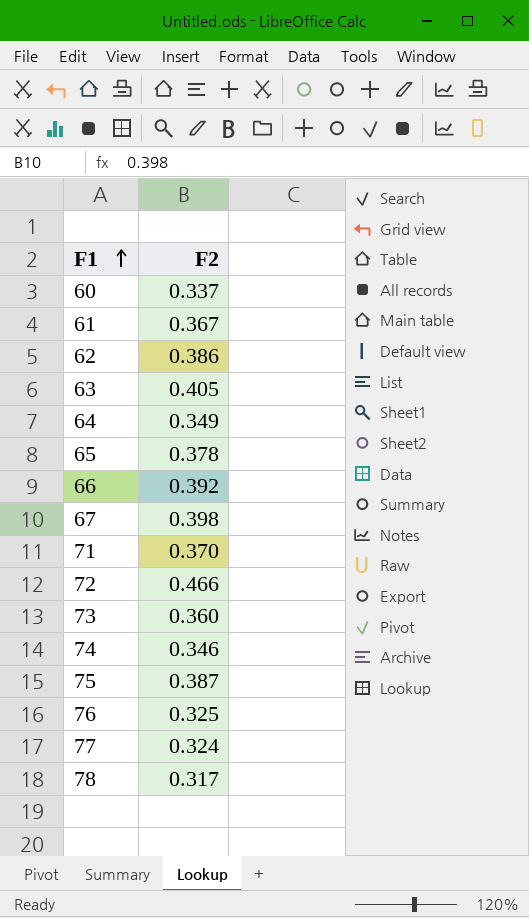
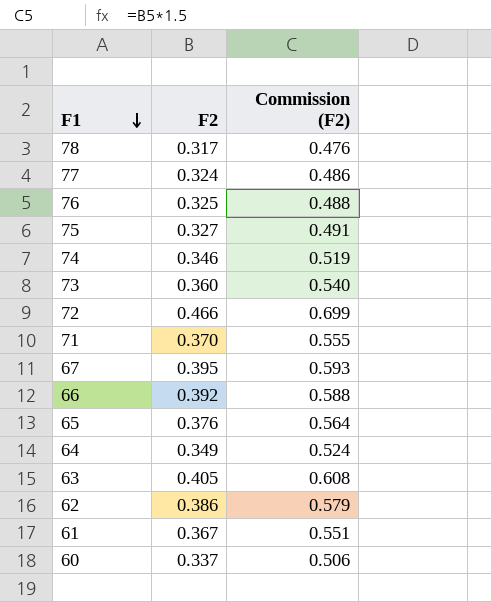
row order: F1 ascending -> F1 descending
column Commission (F2) | formula: none -> [F2] * 1.5
75 | F2: 0.387 -> 0.327
67 | F2: 0.398 -> 0.395
65 | F2: 0.378 -> 0.376

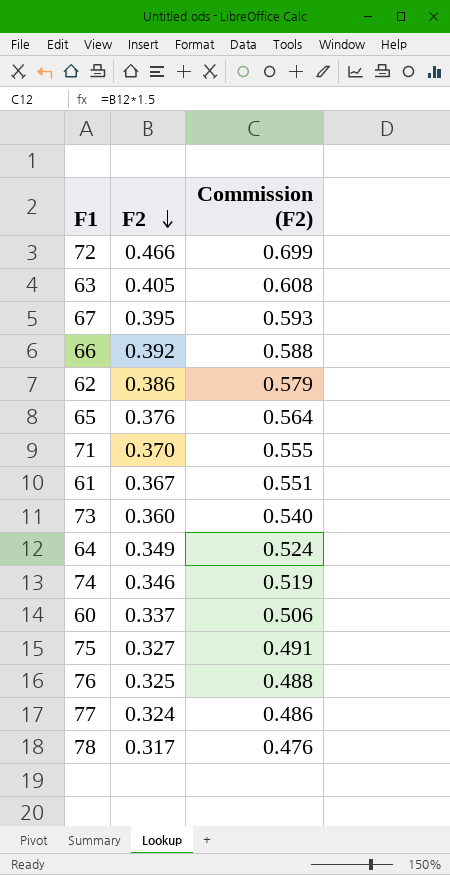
row order: F1 descending -> F2 descending

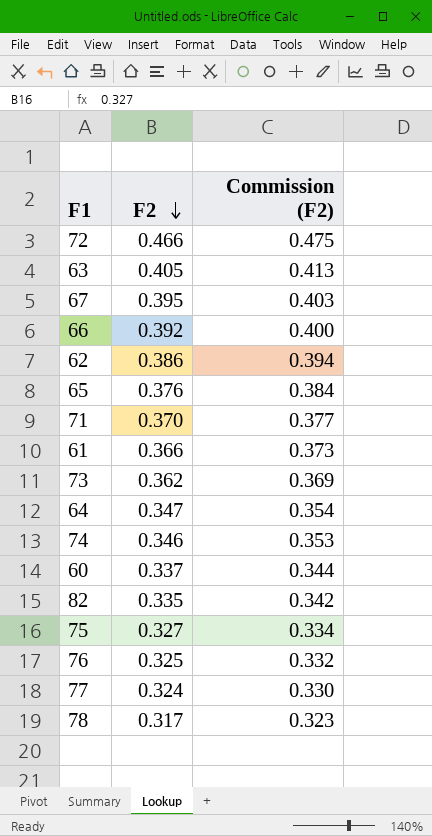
column Commission (F2) | formula: [F2] * 1.5 -> [F2] * 1.02
61 | F2: 0.367 -> 0.366
73 | F2: 0.360 -> 0.362
64 | F2: 0.349 -> 0.347
row 82: none -> 0.335 | 0.342

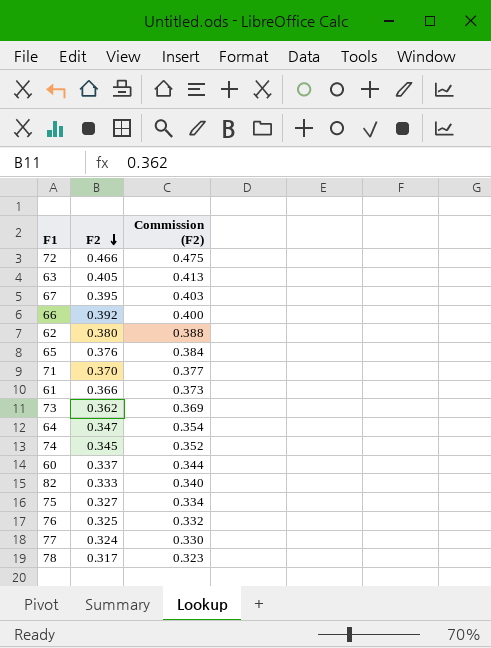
62 | F2: 0.386 -> 0.380
62 | Commission (F2): 0.394 -> 0.388
74 | F2: 0.346 -> 0.345
74 | Commission (F2): 0.353 -> 0.352
82 | F2: 0.335 -> 0.333
82 | Commission (F2): 0.342 -> 0.340

